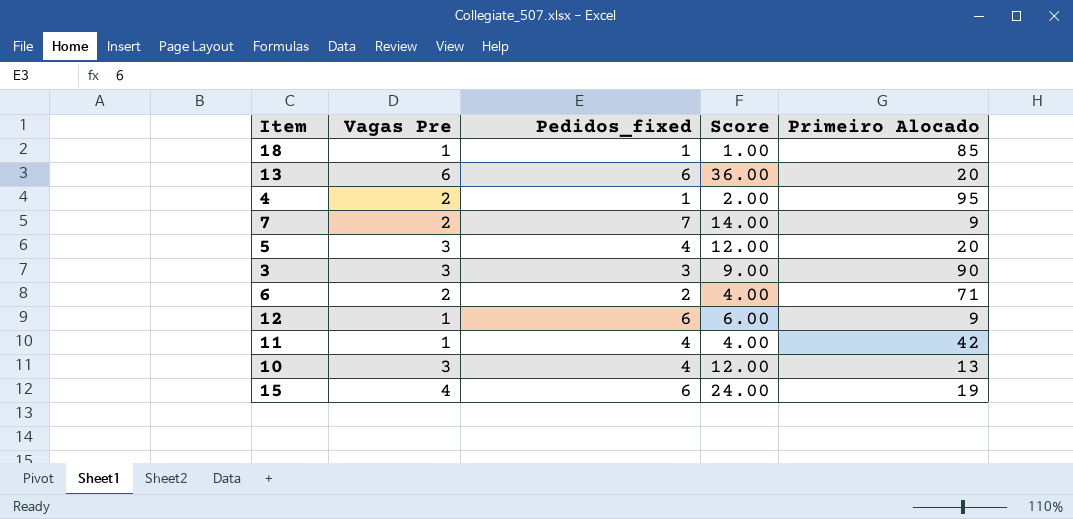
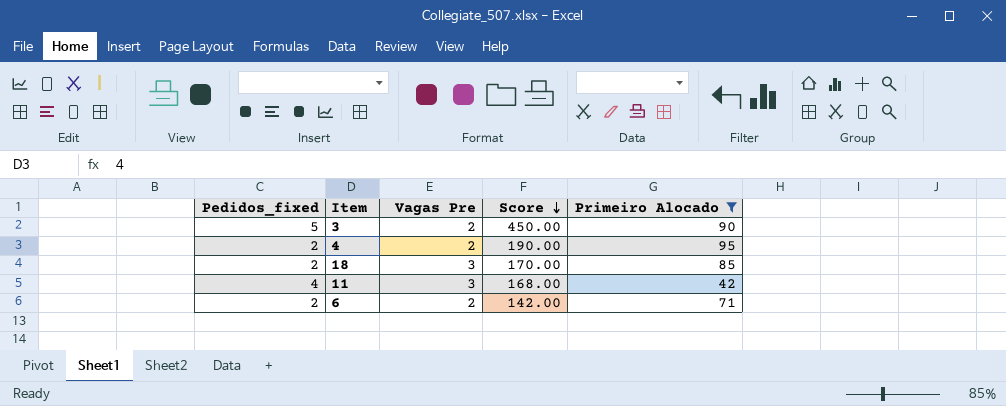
filter: none -> Primeiro Alocado >= 42
row order: none -> Score descending
column Pedidos_fixed | position: 3 -> 1
column Score | formula: [Vagas Pre] * [Pedidos_fixed] -> [Pedidos_fixed] * [Primeiro Alocado]
3 | Pedidos_fixed: 3 -> 5
3 | Vagas Pre: 3 -> 2
4 | Pedidos_fixed: 1 -> 2
18 | Pedidos_fixed: 1 -> 2
18 | Vagas Pre: 1 -> 3
11 | Vagas Pre: 1 -> 3

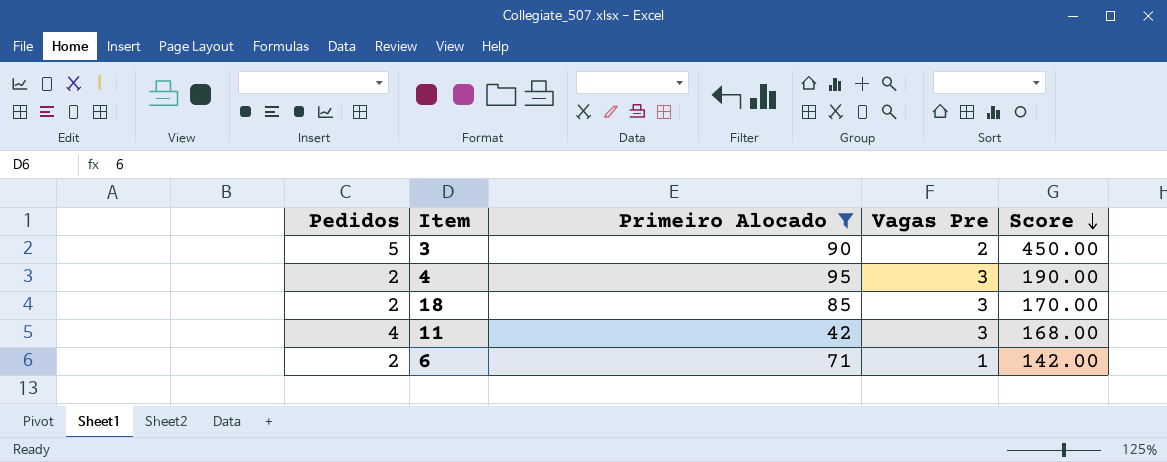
column name: Pedidos_fixed -> Pedidos
column Primeiro Alocado | position: 5 -> 3
4 | Vagas Pre: 2 -> 3
6 | Vagas Pre: 2 -> 1

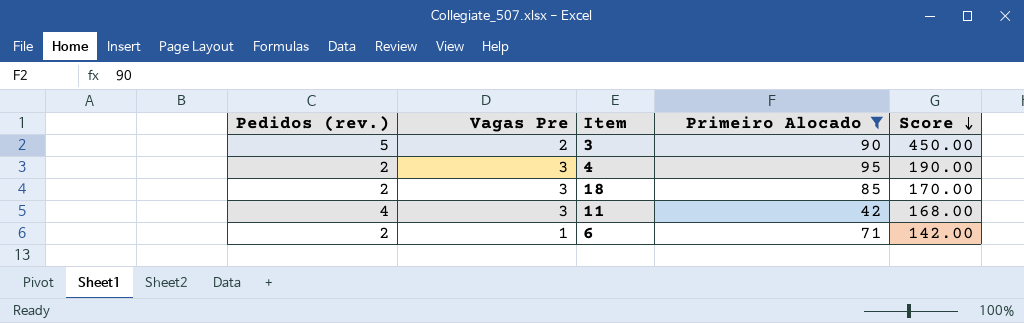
column name: Pedidos -> Pedidos (rev.)
column Vagas Pre | position: 4 -> 2

